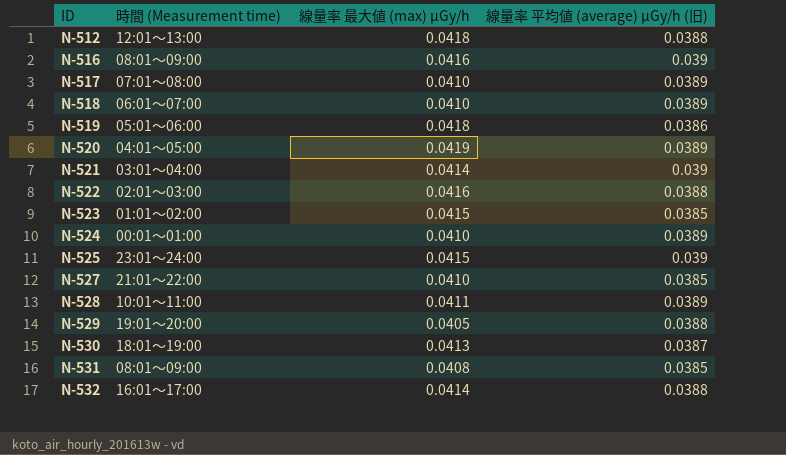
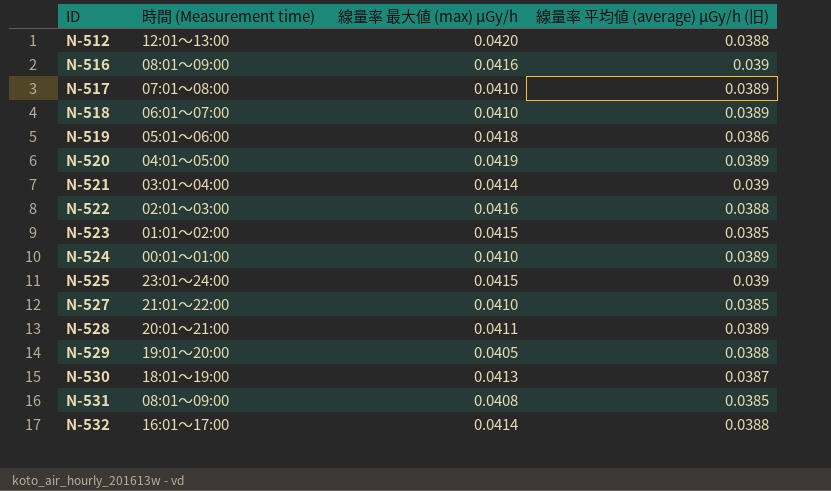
N-512 | 線量率 最大値 (max) μGy/h: 0.0418 -> 0.0420
N-528 | 時間 (Measurement time): 10:01～11:00 -> 20:01～21:00

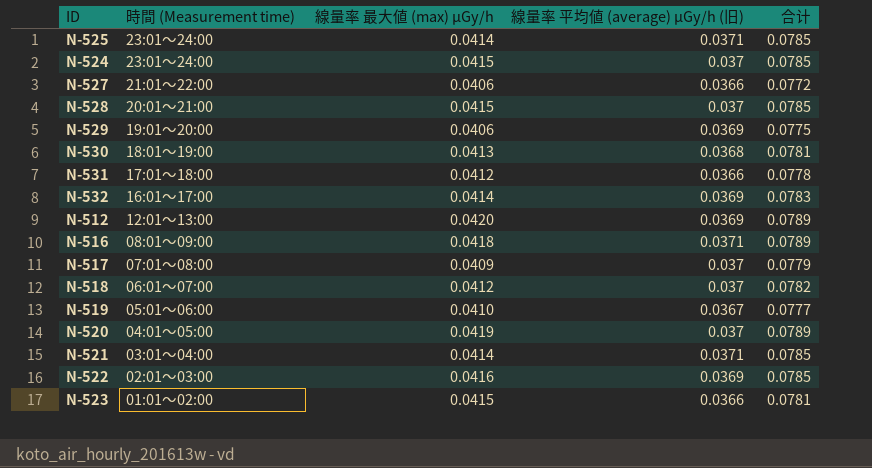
row order: ID ascending -> 時間 (Measurement time) descending
column 合计 | formula: none -> [線量率 最大値 (max) μGy/h] + [線量率 平均値 (average) μGy/h (旧)]
N-525 | 線量率 最大値 (max) μGy/h: 0.0415 -> 0.0414
N-525 | 線量率 平均値 (average) μGy/h (旧): 0.039 -> 0.0371
N-524 | 時間 (Measurement time): 00:01～01:00 -> 23:01～24:00
N-524 | 線量率 最大値 (max) μGy/h: 0.0410 -> 0.0415
N-524 | 線量率 平均値 (average) μGy/h (旧): 0.0389 -> 0.037
N-527 | 線量率 最大値 (max) μGy/h: 0.0410 -> 0.0406
N-527 | 線量率 平均値 (average) μGy/h (旧): 0.0385 -> 0.0366
N-528 | 線量率 最大値 (max) μGy/h: 0.0411 -> 0.0415
N-528 | 線量率 平均値 (average) μGy/h (旧): 0.0389 -> 0.037
N-529 | 線量率 最大値 (max) μGy/h: 0.0405 -> 0.0406
N-529 | 線量率 平均値 (average) μGy/h (旧): 0.0388 -> 0.0369
N-530 | 線量率 平均値 (average) μGy/h (旧): 0.0387 -> 0.0368
N-531 | 時間 (Measurement time): 08:01～09:00 -> 17:01～18:00
N-531 | 線量率 最大値 (max) μGy/h: 0.0408 -> 0.0412
N-531 | 線量率 平均値 (average) μGy/h (旧): 0.0385 -> 0.0366
N-532 | 線量率 平均値 (average) μGy/h (旧): 0.0388 -> 0.0369
N-512 | 線量率 平均値 (average) μGy/h (旧): 0.0388 -> 0.0369
N-516 | 線量率 最大値 (max) μGy/h: 0.0416 -> 0.0418
N-516 | 線量率 平均値 (average) μGy/h (旧): 0.039 -> 0.0371
N-517 | 線量率 最大値 (max) μGy/h: 0.0410 -> 0.0409
N-517 | 線量率 平均値 (average) μGy/h (旧): 0.0389 -> 0.037
N-518 | 線量率 最大値 (max) μGy/h: 0.0410 -> 0.0412
N-518 | 線量率 平均値 (average) μGy/h (旧): 0.0389 -> 0.037
N-519 | 線量率 最大値 (max) μGy/h: 0.0418 -> 0.0410
N-519 | 線量率 平均値 (average) μGy/h (旧): 0.0386 -> 0.0367
N-520 | 線量率 平均値 (average) μGy/h (旧): 0.0389 -> 0.037
N-521 | 線量率 平均値 (average) μGy/h (旧): 0.039 -> 0.0371
N-522 | 線量率 平均値 (average) μGy/h (旧): 0.0388 -> 0.0369
N-523 | 線量率 平均値 (average) μGy/h (旧): 0.0385 -> 0.0366

